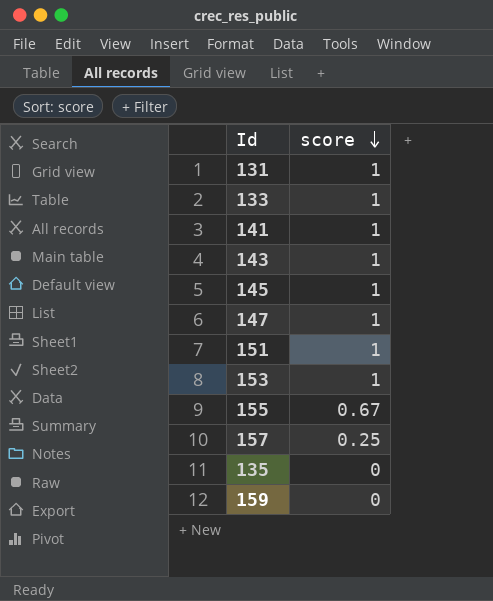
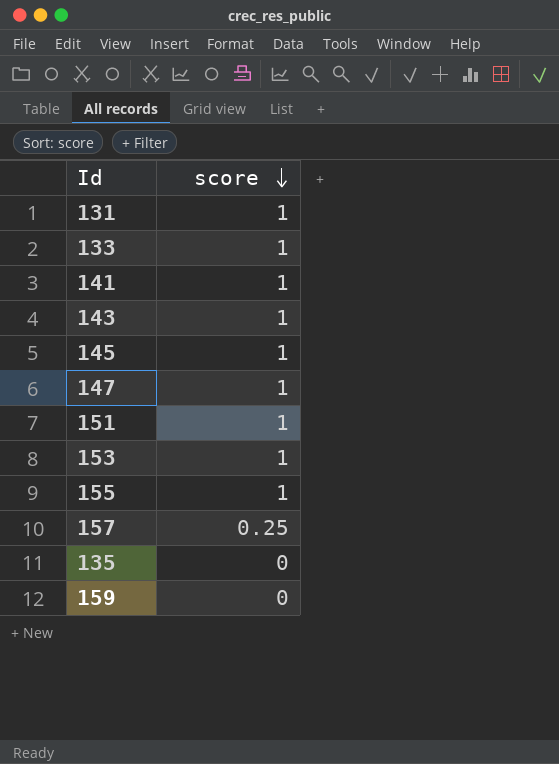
155 | score: 0.67 -> 1

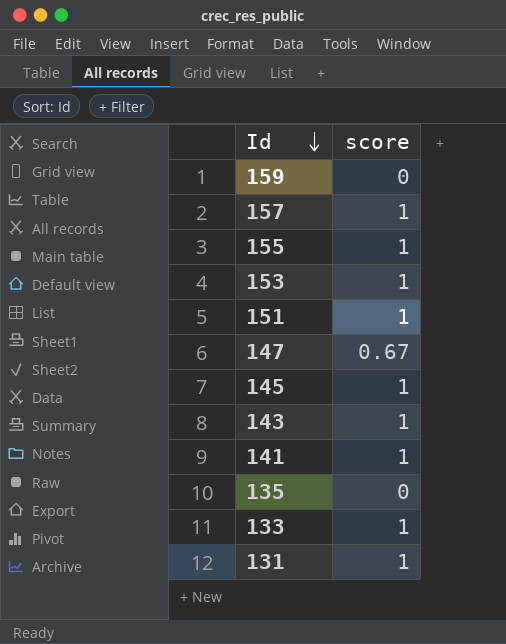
row order: score descending -> Id descending
157 | score: 0.25 -> 1
147 | score: 1 -> 0.67

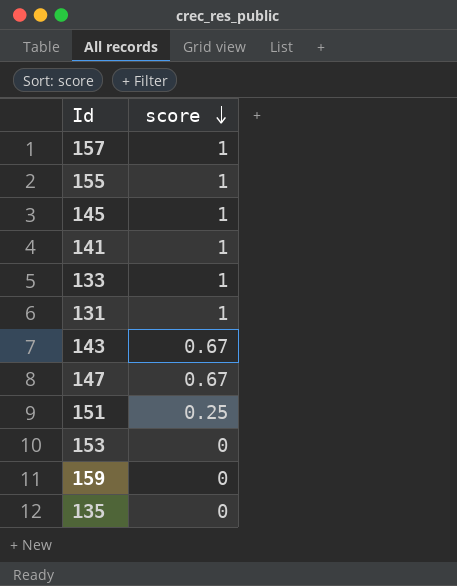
row order: Id descending -> score descending
143 | score: 1 -> 0.67
151 | score: 1 -> 0.25
153 | score: 1 -> 0

